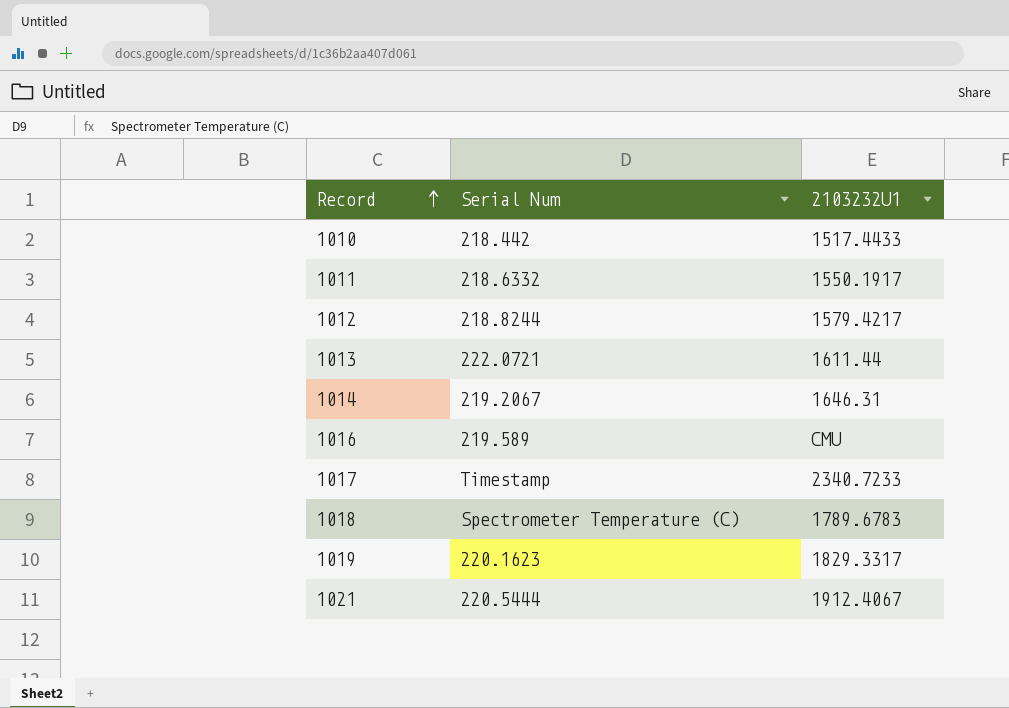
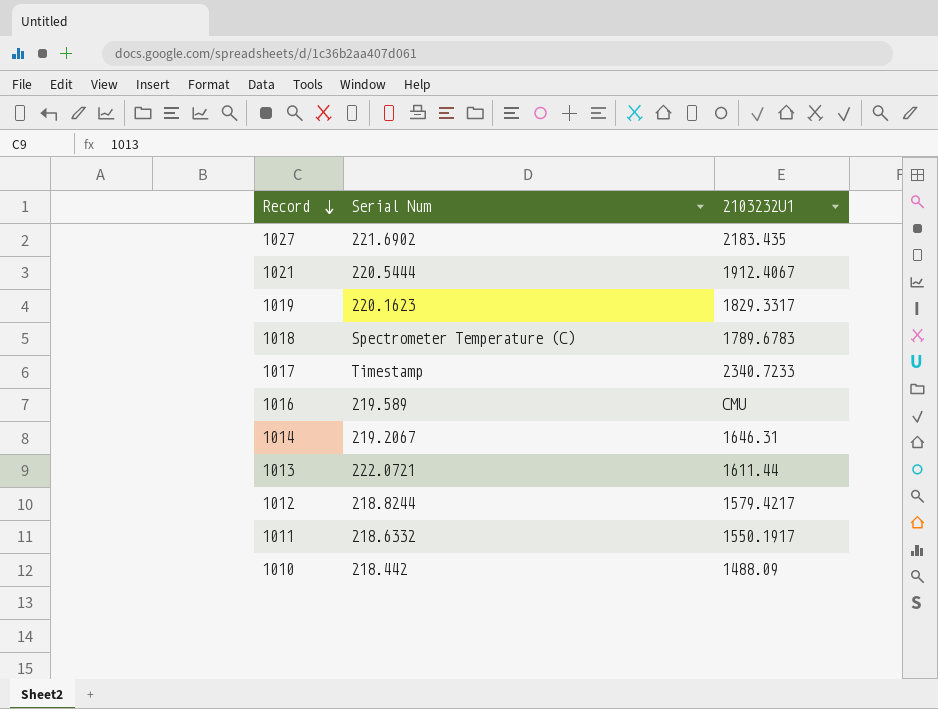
row order: Record ascending -> Record descending
row 1027: none -> 221.6902 | 2183.435
1010 | 2103232U1: 1517.4433 -> 1488.09

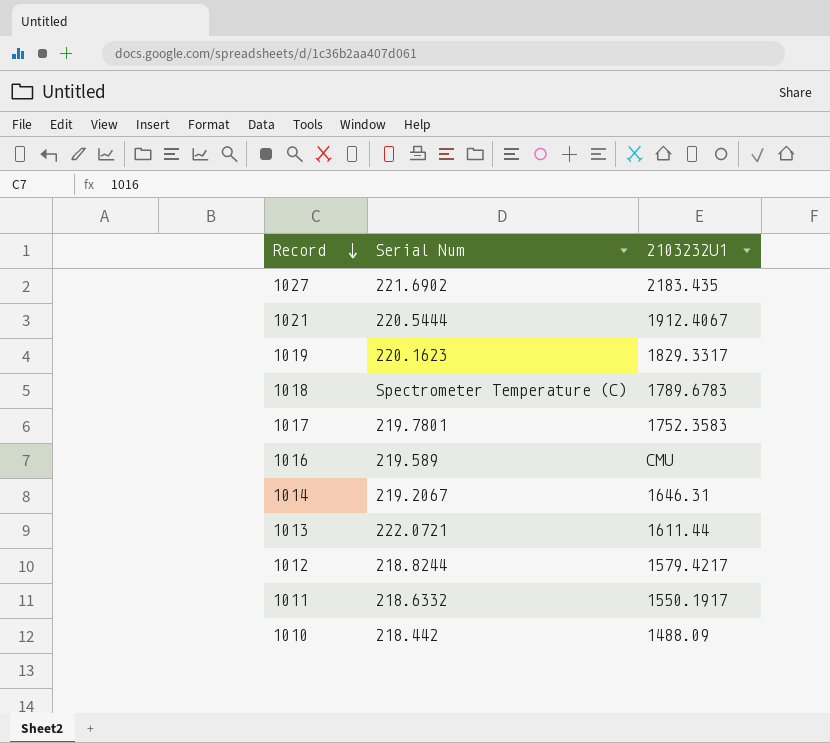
1017 | Serial Num: Timestamp -> 219.7801
1017 | 2103232U1: 2340.7233 -> 1752.3583

